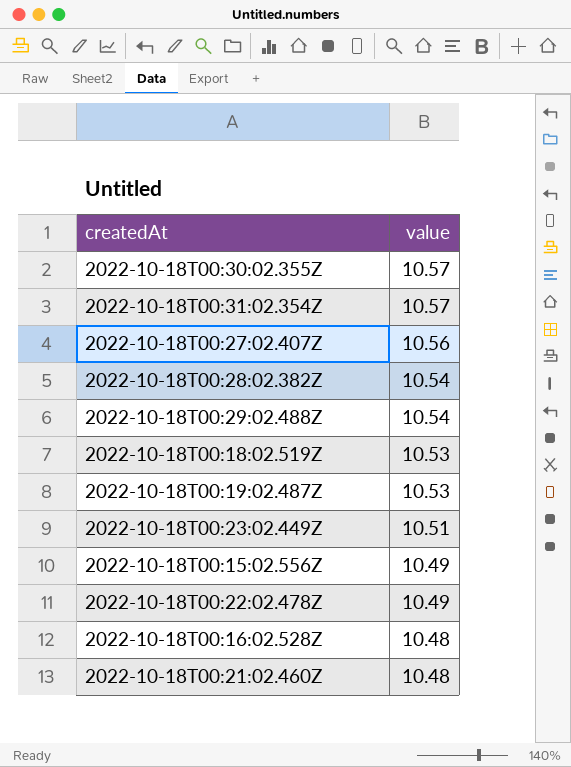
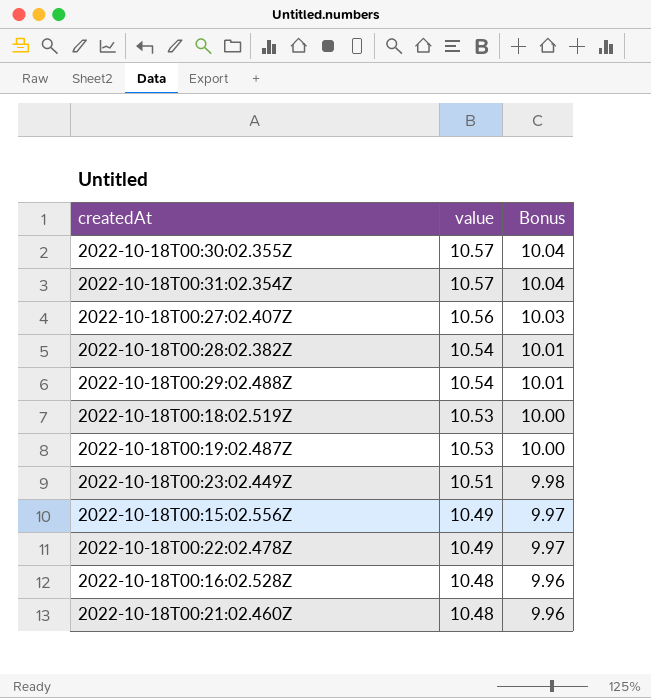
column Bonus | formula: none -> [value] * 0.95

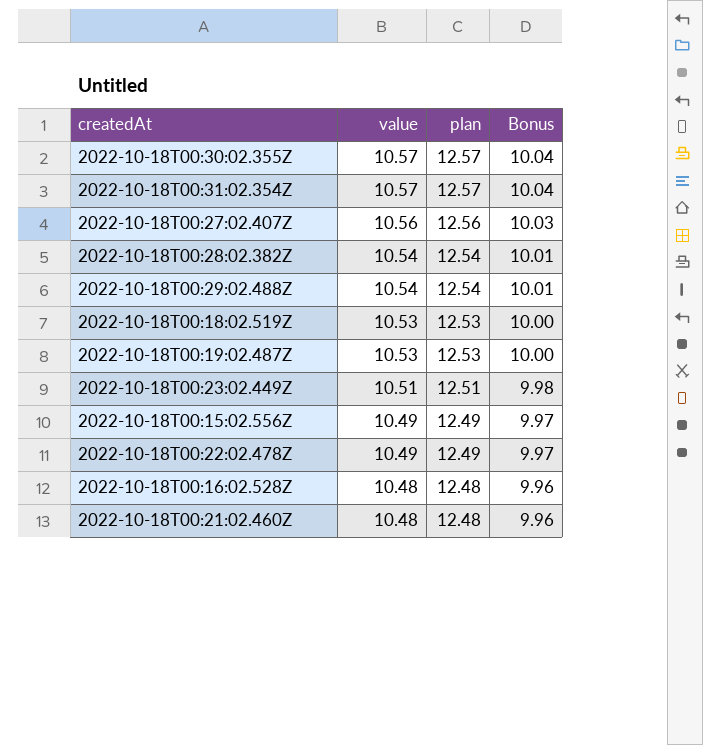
column plan | formula: none -> [value] + 2

